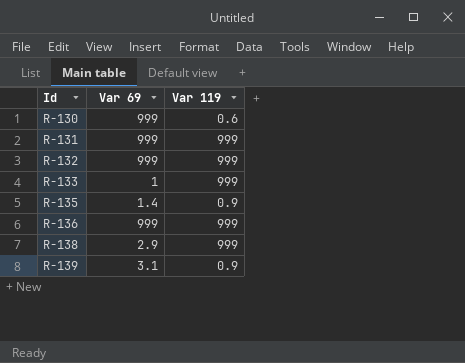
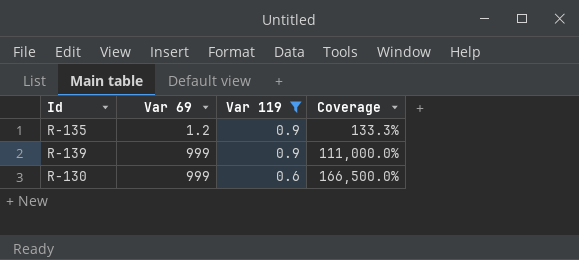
filter: none -> Var 119 != 999
row order: Id ascending -> Var 69 ascending
column Coverage | formula: none -> [Var 69] / [Var 119]
R-135 | Var 69: 1.4 -> 1.2
R-139 | Var 69: 3.1 -> 999

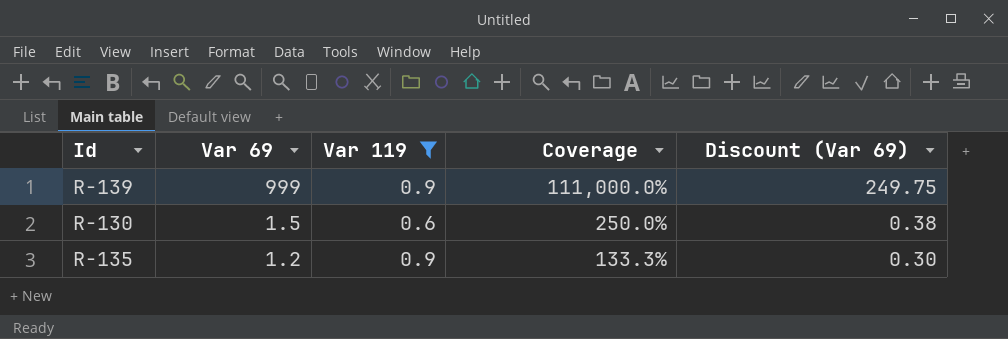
row order: Var 69 ascending -> Var 69 descending
column Discount (Var 69) | formula: none -> [Var 69] * 0.25
R-130 | Var 69: 999 -> 1.5
R-130 | Coverage: 166,500.0% -> 250.0%

